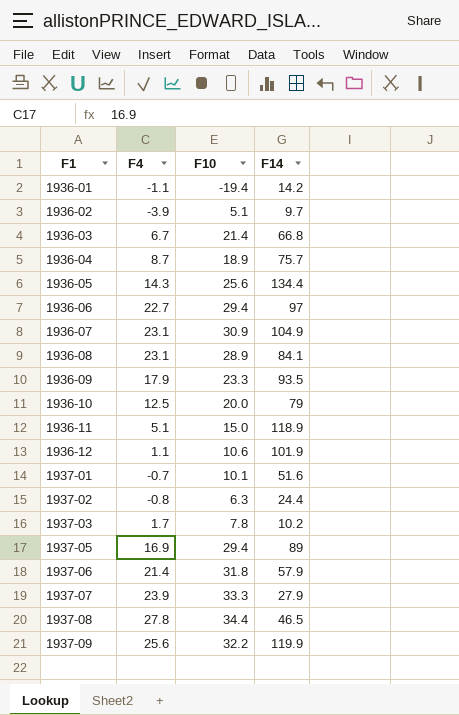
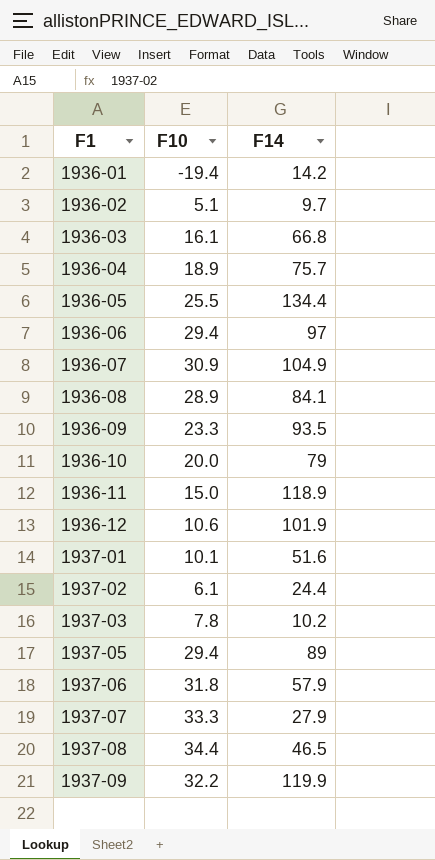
column F4 | position: 2 -> none
1936-03 | F10: 21.4 -> 16.1
1936-05 | F10: 25.6 -> 25.5
1937-02 | F10: 6.3 -> 6.1

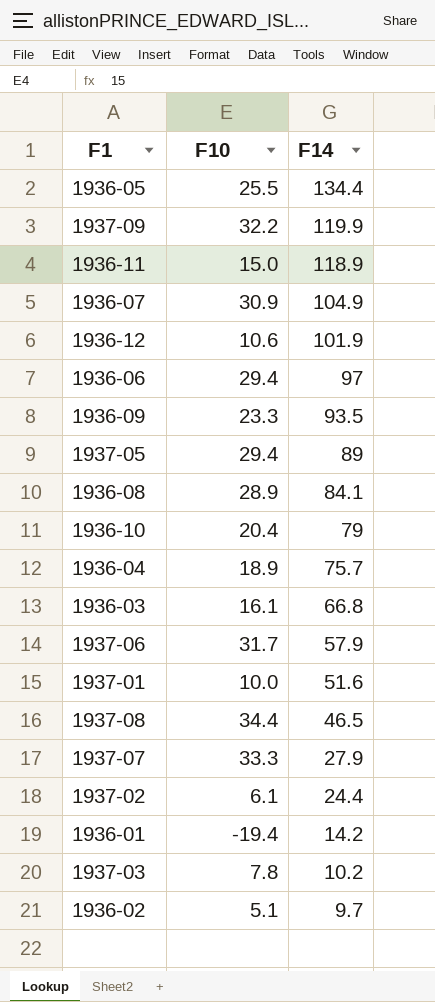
row order: F1 ascending -> F14 descending
1936-10 | F10: 20.0 -> 20.4
1937-06 | F10: 31.8 -> 31.7
1937-01 | F10: 10.1 -> 10.0

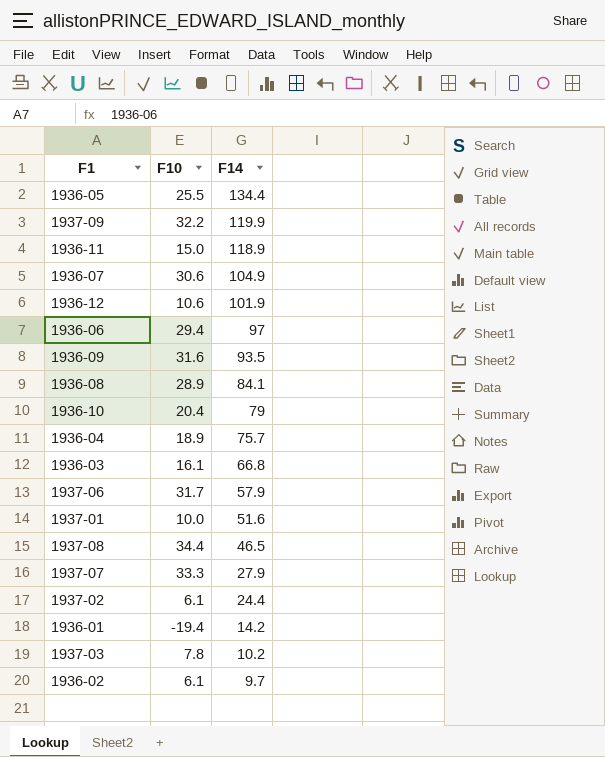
row 1937-05: 29.4 | 89 -> none
1936-07 | F10: 30.9 -> 30.6
1936-09 | F10: 23.3 -> 31.6
1936-02 | F10: 5.1 -> 6.1

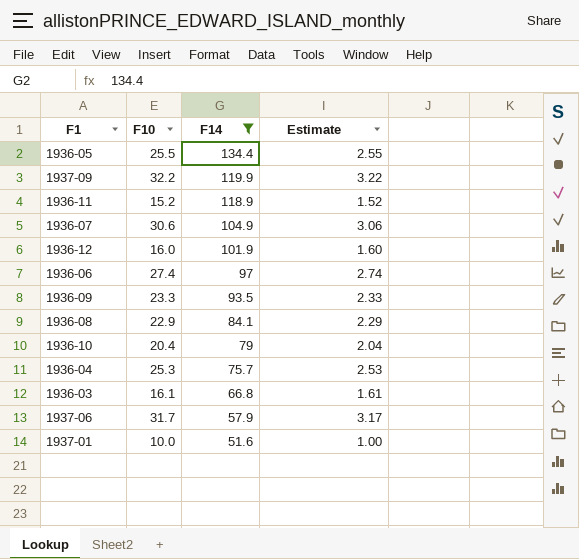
filter: none -> F14 >= 51.6
column Estimate | formula: none -> [F10] * 0.1
1936-11 | F10: 15.0 -> 15.2
1936-12 | F10: 10.6 -> 16.0
1936-06 | F10: 29.4 -> 27.4
1936-09 | F10: 31.6 -> 23.3
1936-08 | F10: 28.9 -> 22.9
1936-04 | F10: 18.9 -> 25.3

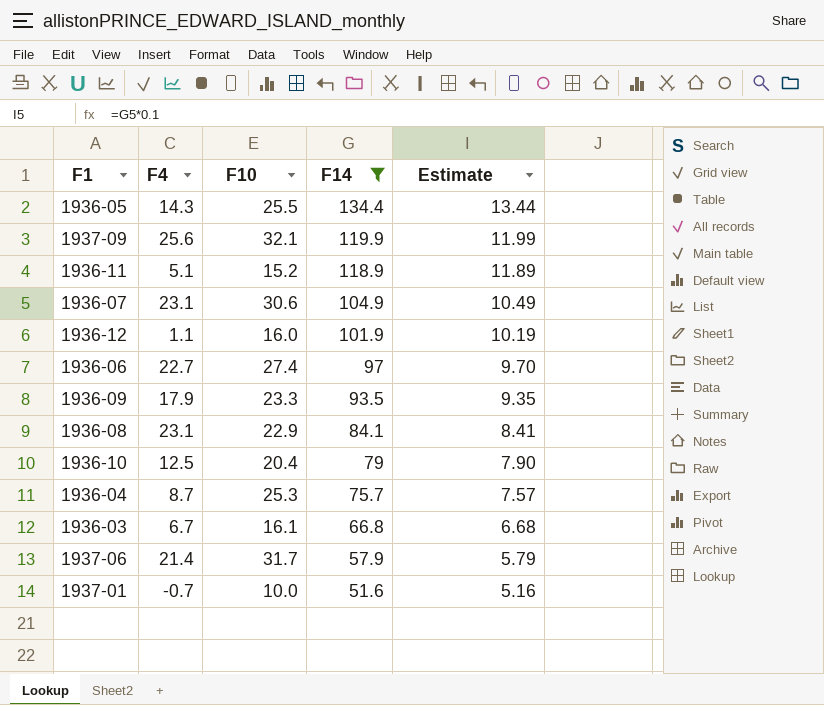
column F4 | position: none -> 2
column Estimate | formula: [F10] * 0.1 -> [F14] * 0.1
1937-09 | F10: 32.2 -> 32.1

